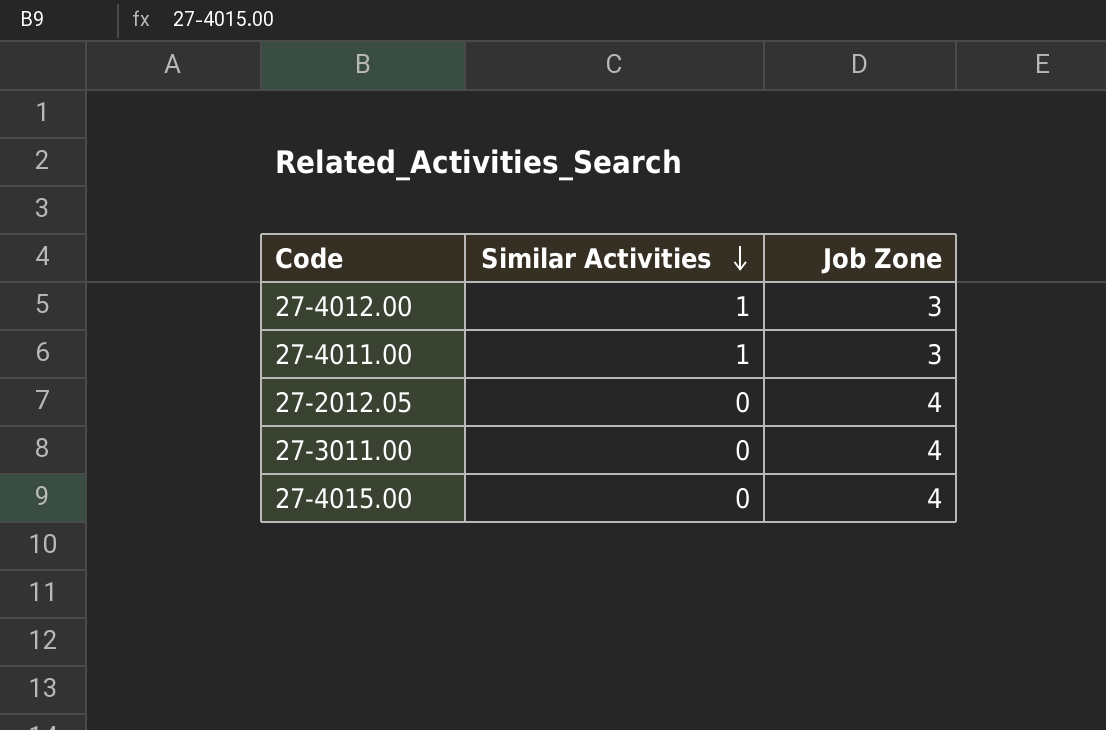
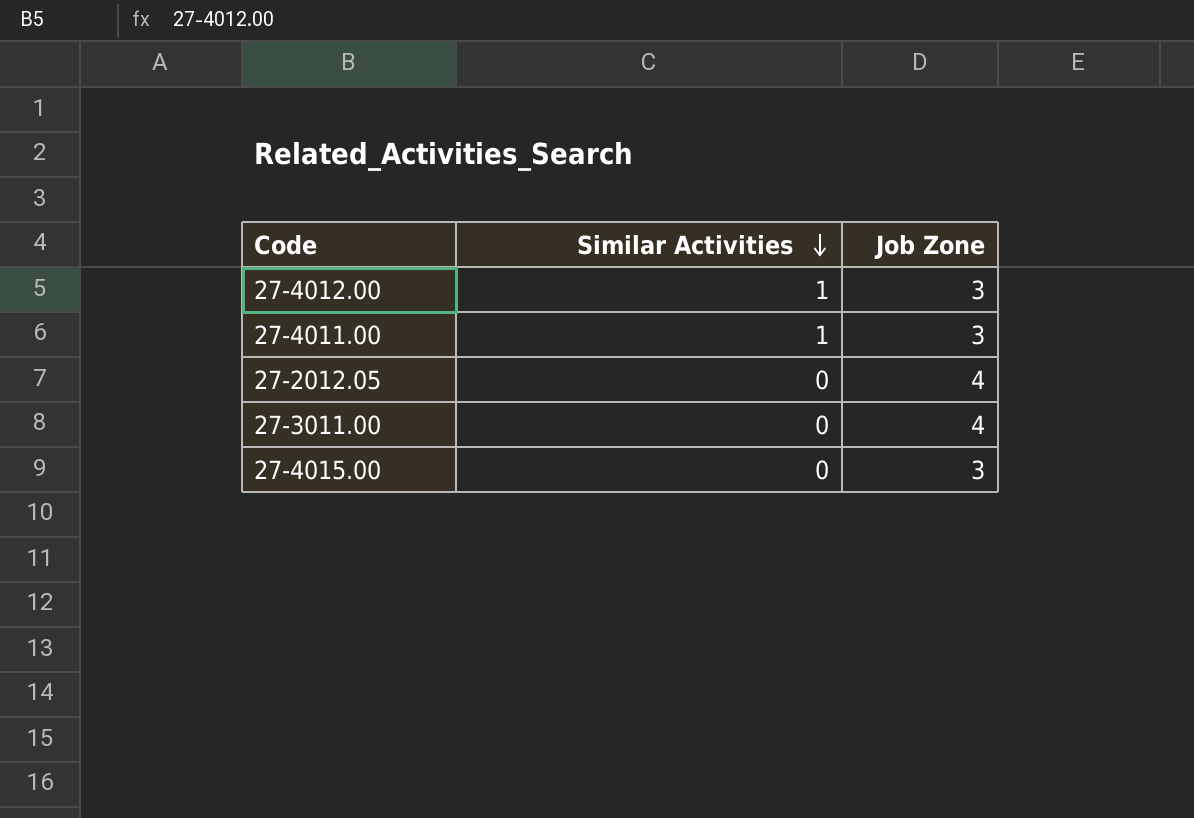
27-4015.00 | Job Zone: 4 -> 3

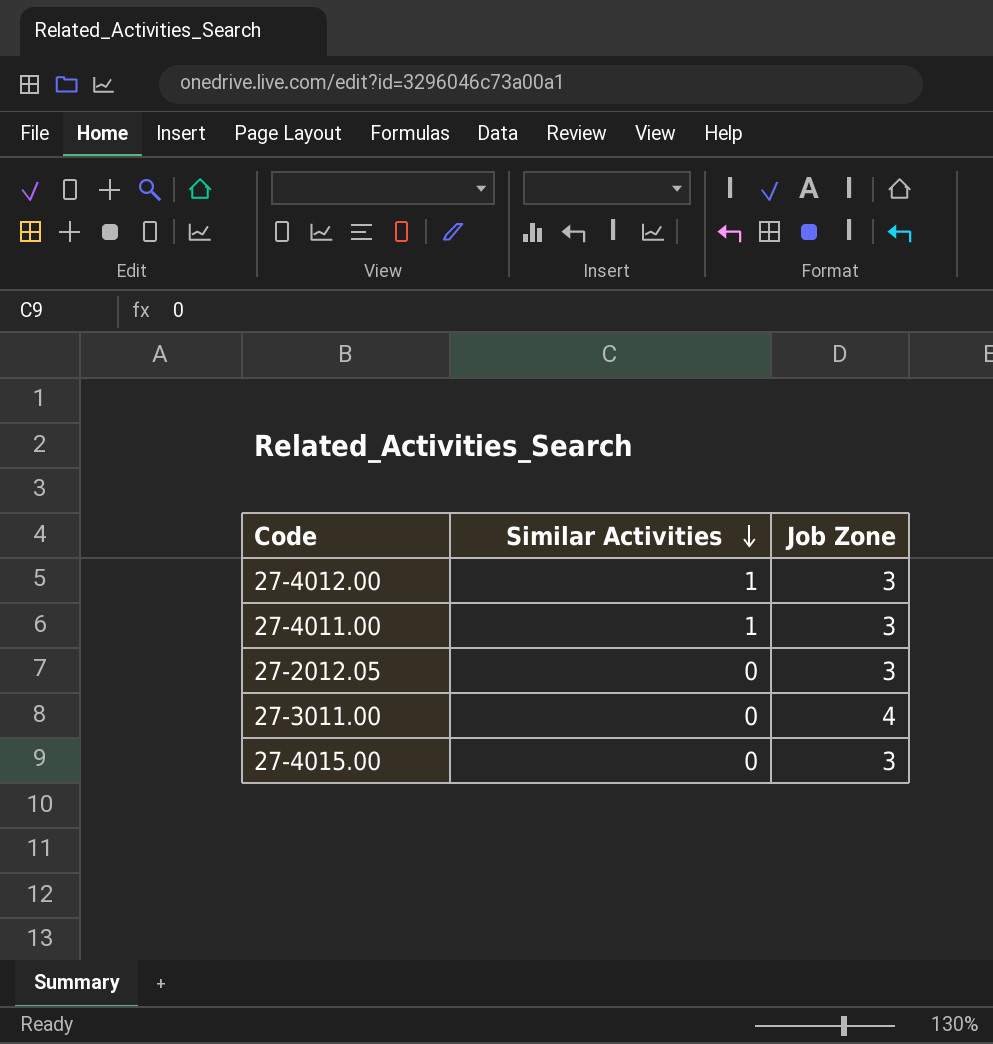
27-2012.05 | Job Zone: 4 -> 3

